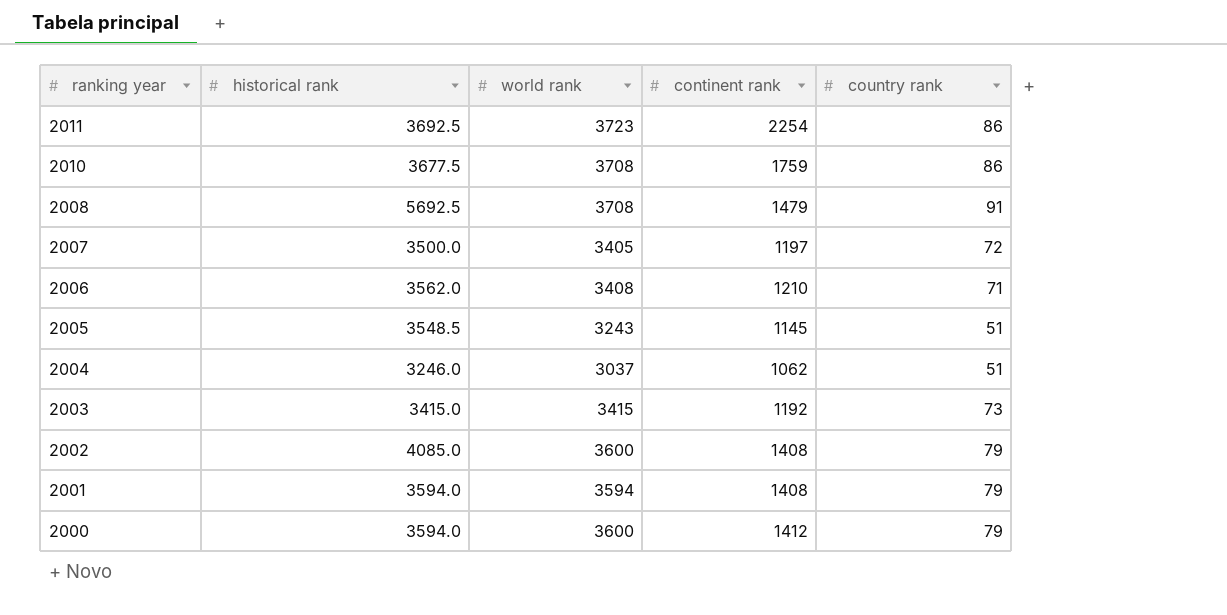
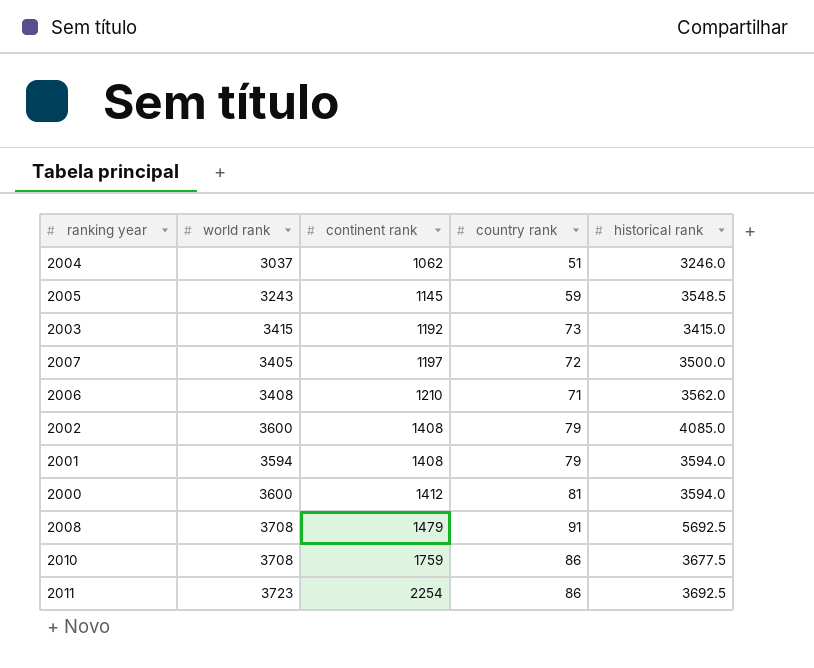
row order: ranking year descending -> continent rank ascending
column historical rank | position: 2 -> 5
2005 | country rank: 51 -> 59
2000 | country rank: 79 -> 81

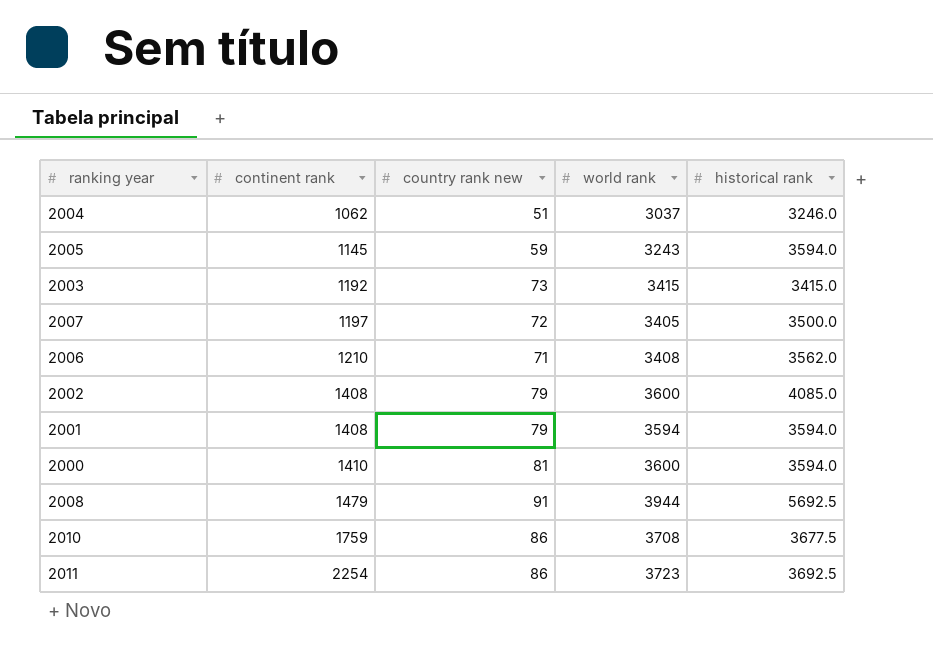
column name: country rank -> country rank new
column world rank | position: 2 -> 4
2005 | historical rank: 3548.5 -> 3594.0
2000 | continent rank: 1412 -> 1410
2008 | world rank: 3708 -> 3944

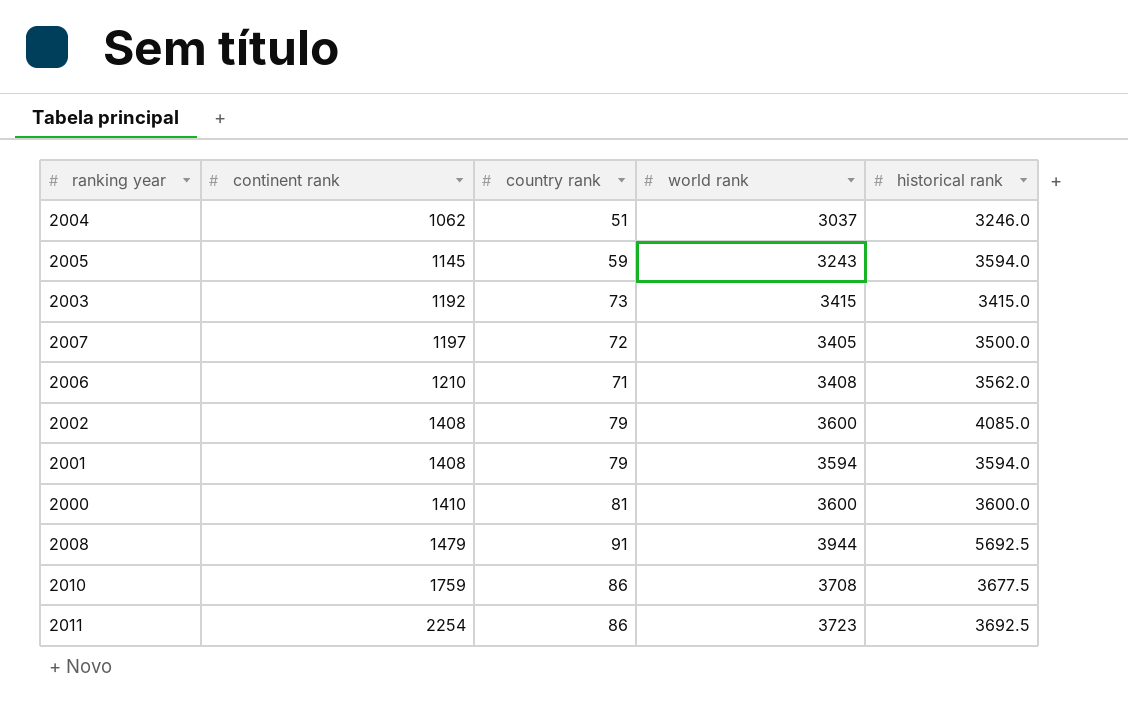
column name: country rank new -> country rank
2000 | historical rank: 3594.0 -> 3600.0

